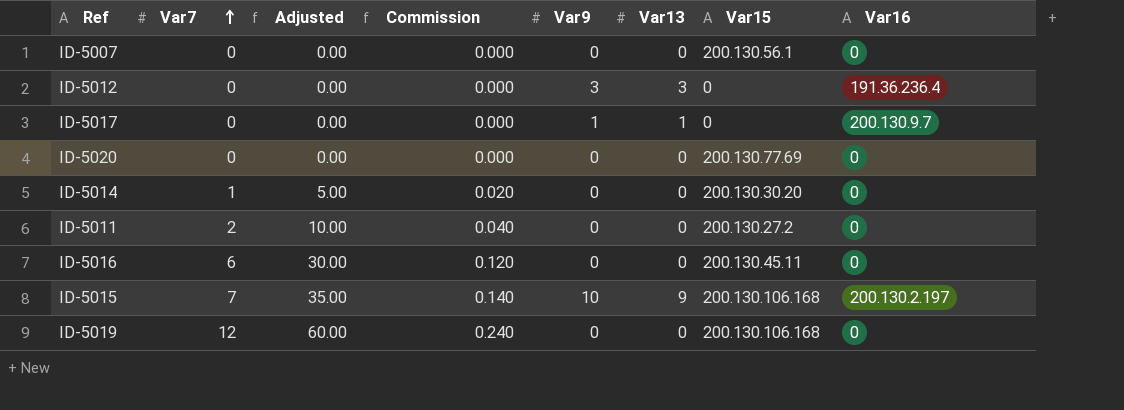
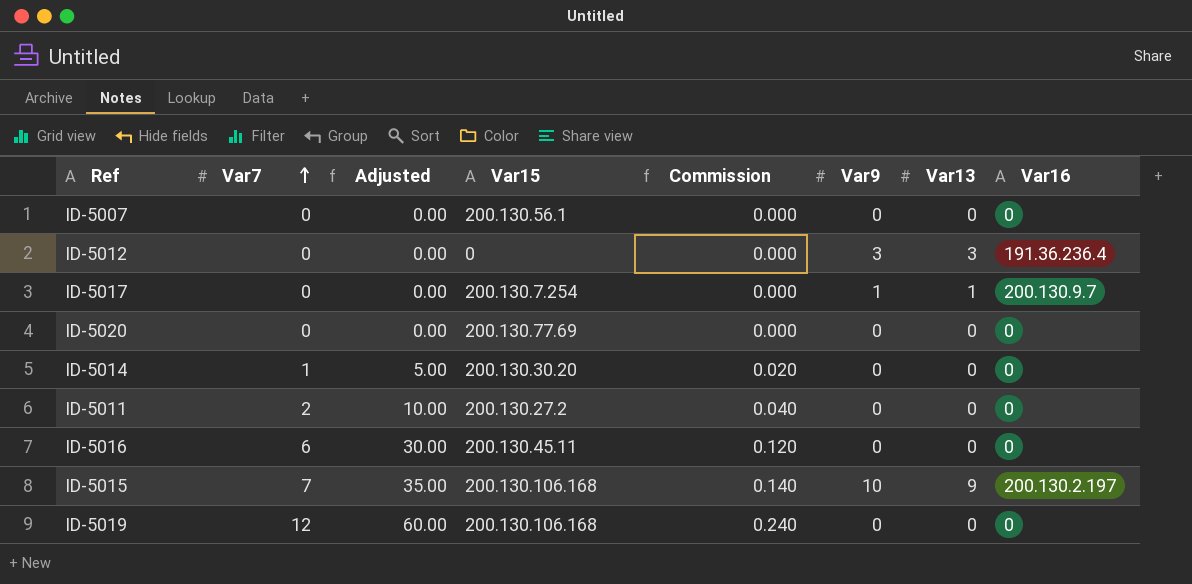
column Var15 | position: 7 -> 4
ID-5017 | Var15: 0 -> 200.130.7.254

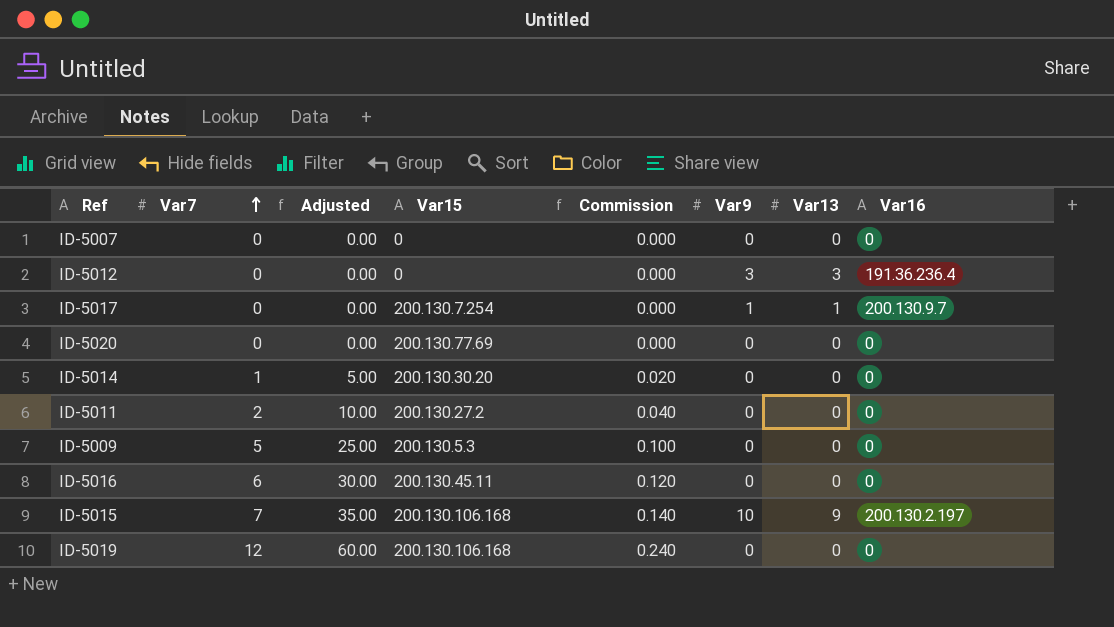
ID-5007 | Var15: 200.130.56.1 -> 0
row ID-5009: none -> 5 | 25.00 | 200.130.5.3 | 0.100 | 0 | 0 | 0

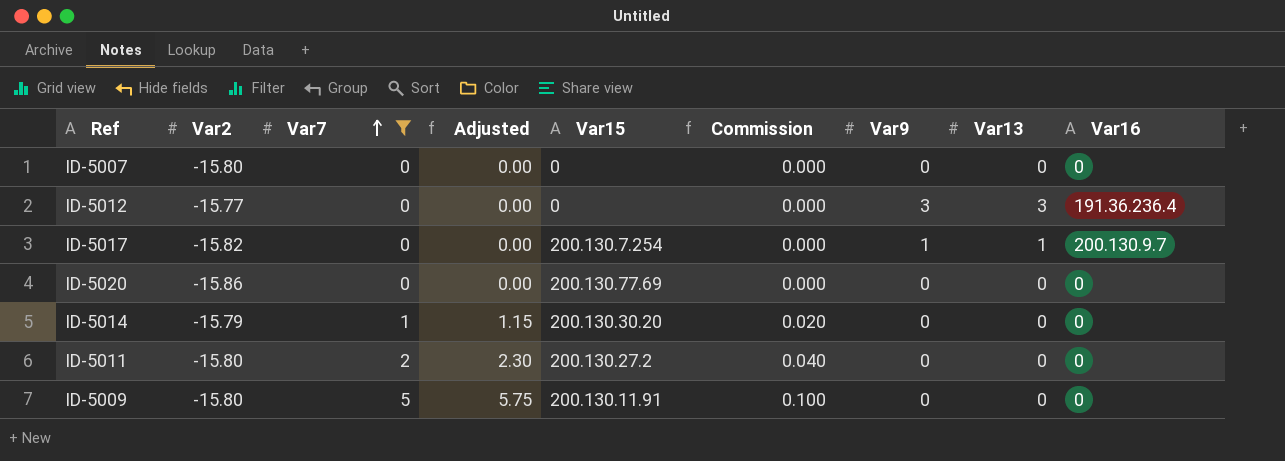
filter: none -> Var7 <= 5
column Var2 | position: none -> 2
column Adjusted | formula: [Var7] * 5 -> [Var7] * 1.15
ID-5009 | Var15: 200.130.5.3 -> 200.130.11.91

